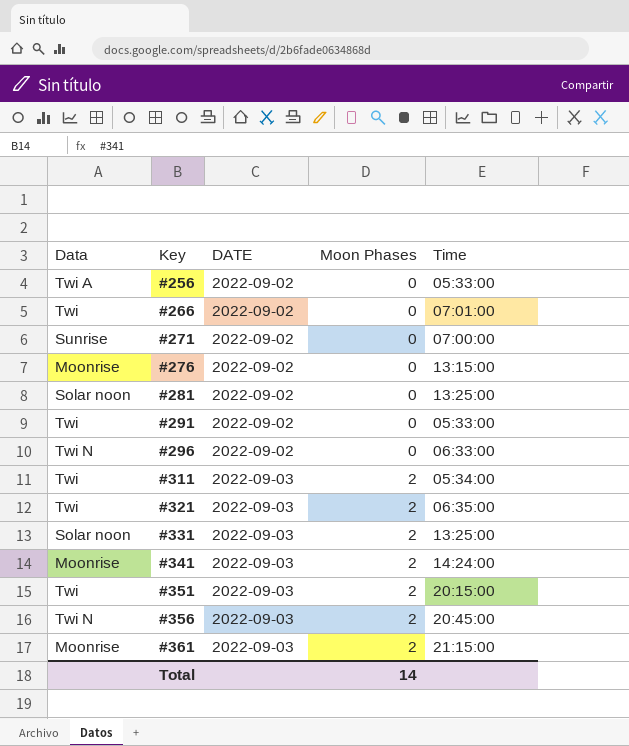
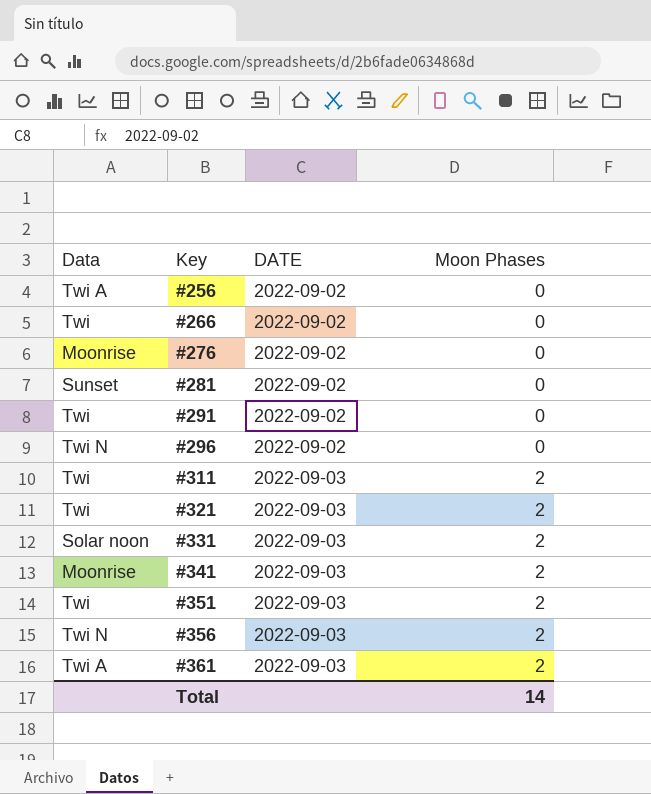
column Time | position: 5 -> none
row #271: Sunrise | 2022-09-02 | 0 | 07:00:00 -> none
#281 | Data: Solar noon -> Sunset
#361 | Data: Moonrise -> Twi A

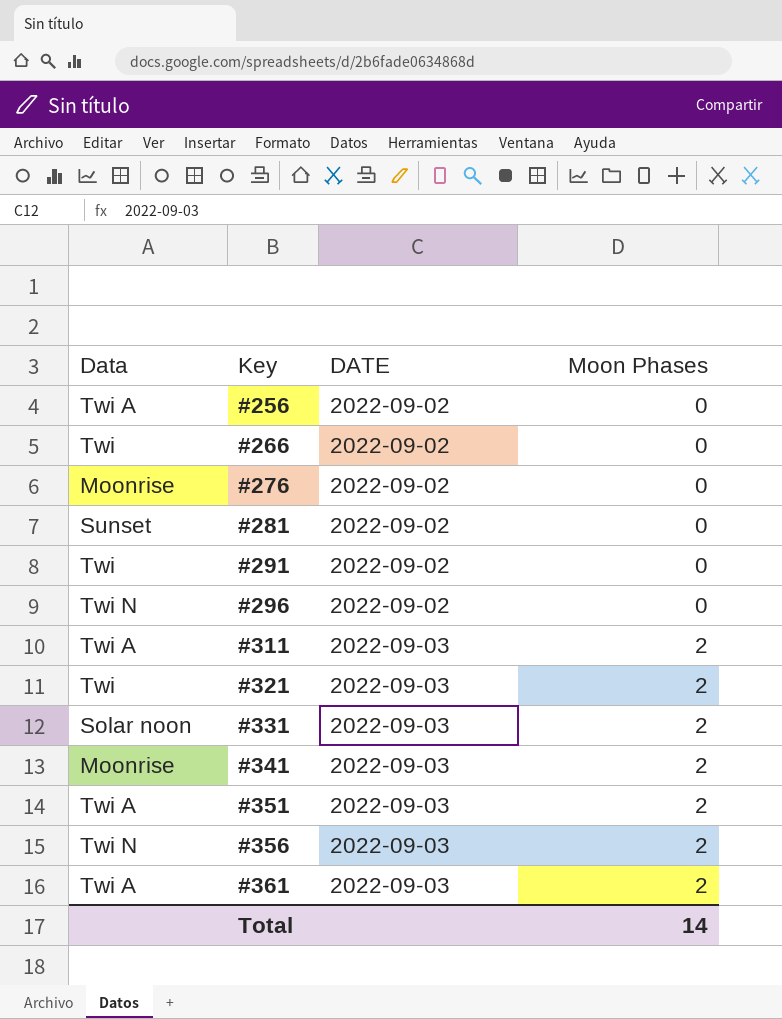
#311 | Data: Twi -> Twi A
#351 | Data: Twi -> Twi A

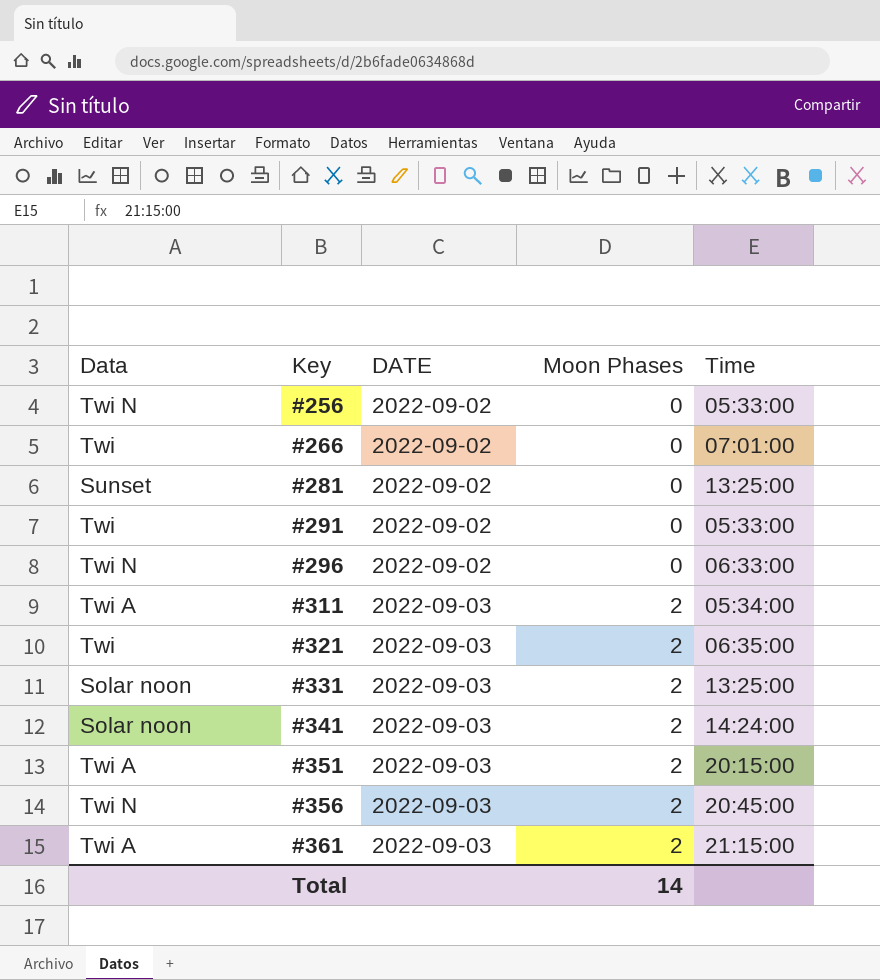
column Time | position: none -> 5
row #276: Moonrise | 2022-09-02 | 0 -> none
#256 | Data: Twi A -> Twi N
#341 | Data: Moonrise -> Solar noon

